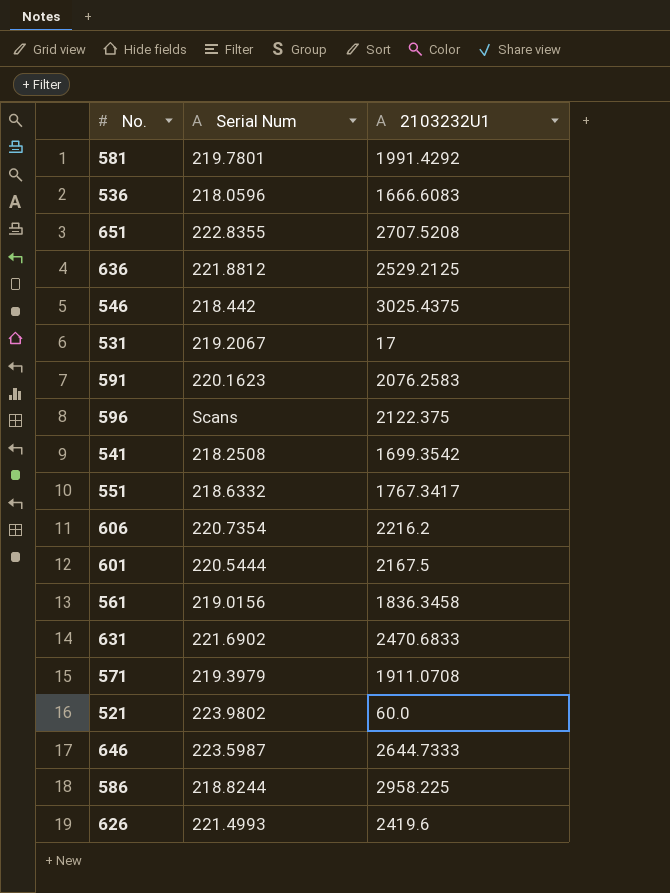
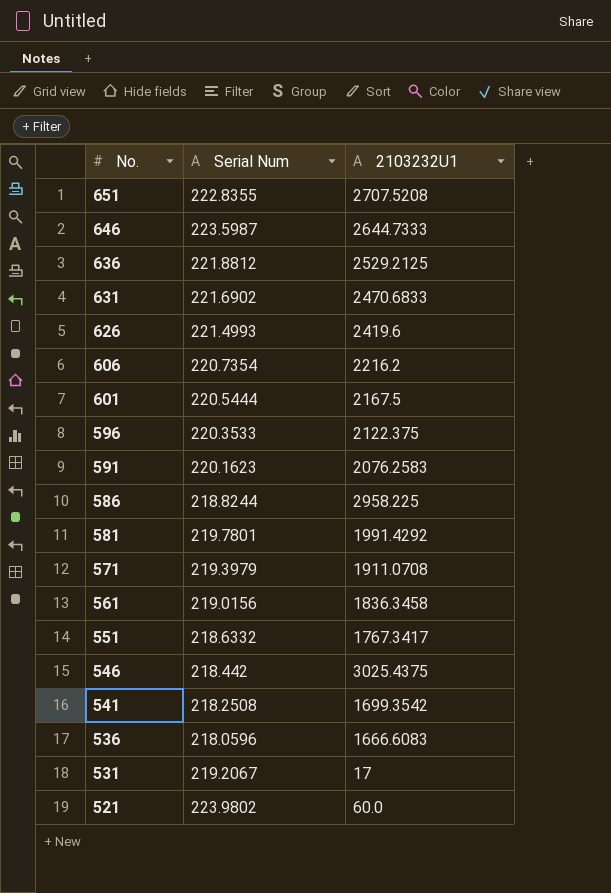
row order: none -> No. descending
596 | Serial Num: Scans -> 220.3533

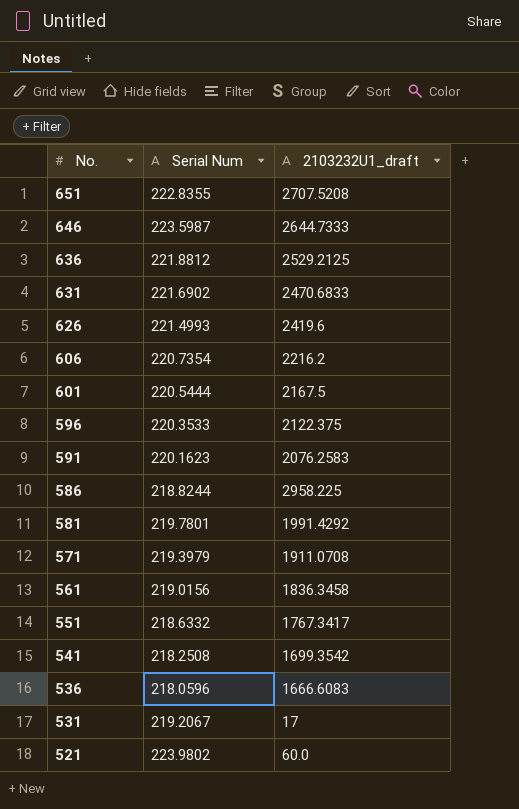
column name: 2103232U1 -> 2103232U1_draft
row 546: 218.442 | 3025.4375 -> none

